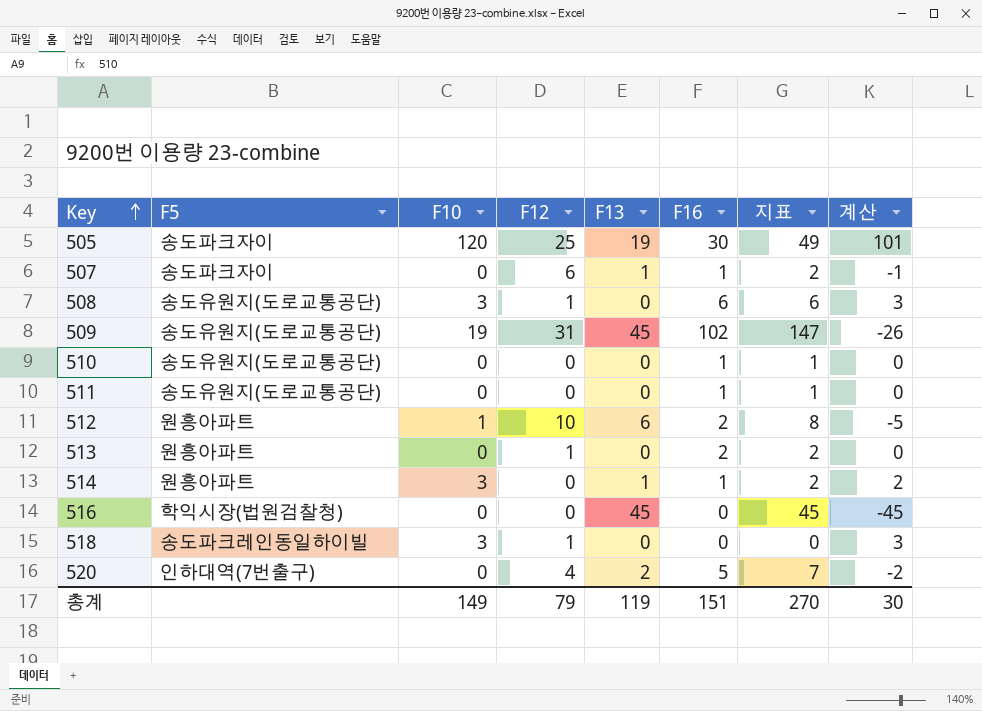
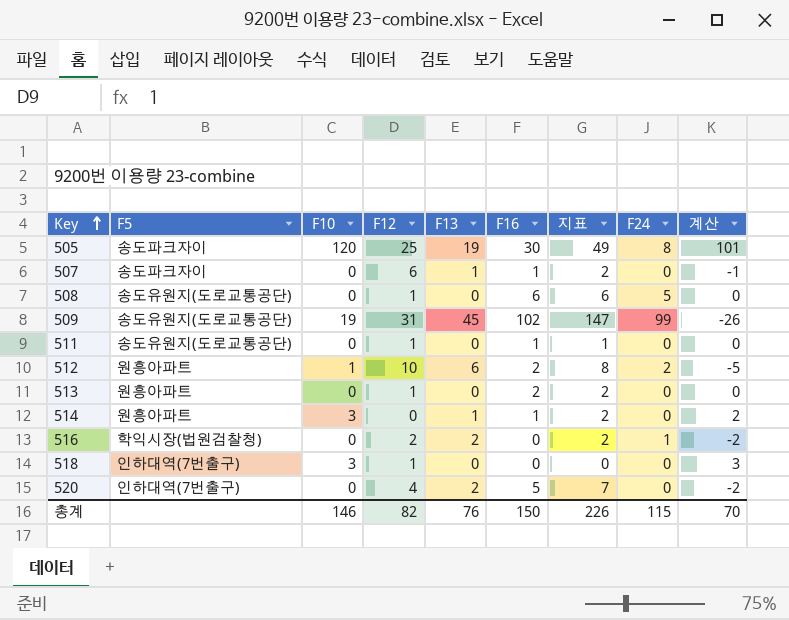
column F24 | position: none -> 8
row 510: 송도유원지(도로교통공단) | 0 | 0 | 0 | 1 | 1 | 0 -> none
508 | F10: 3 -> 0
508 | 계산: 3 -> 0
511 | F12: 0 -> 1
516 | F12: 0 -> 2
516 | F13: 45 -> 2
516 | 지표: 45 -> 2
516 | 계산: -45 -> -2
518 | F5: 송도파크레인동일하이빌 -> 인하대역(7번출구)
총계 | F10: 149 -> 146
총계 | F12: 79 -> 82
총계 | F13: 119 -> 76
총계 | F16: 151 -> 150
총계 | 지표: 270 -> 226
총계 | 계산: 30 -> 70

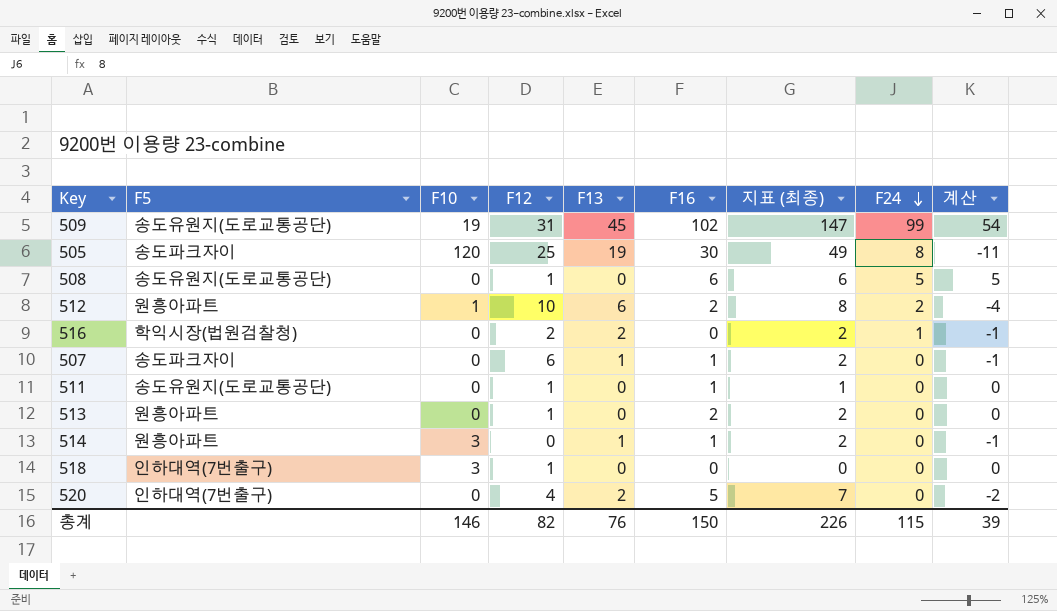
row order: Key ascending -> F24 descending
column name: 지표 -> 지표 (최종)
column 계산 | formula: [F10] - [F13] -> [F24] - [F13]
총계 | 계산: 70 -> 39

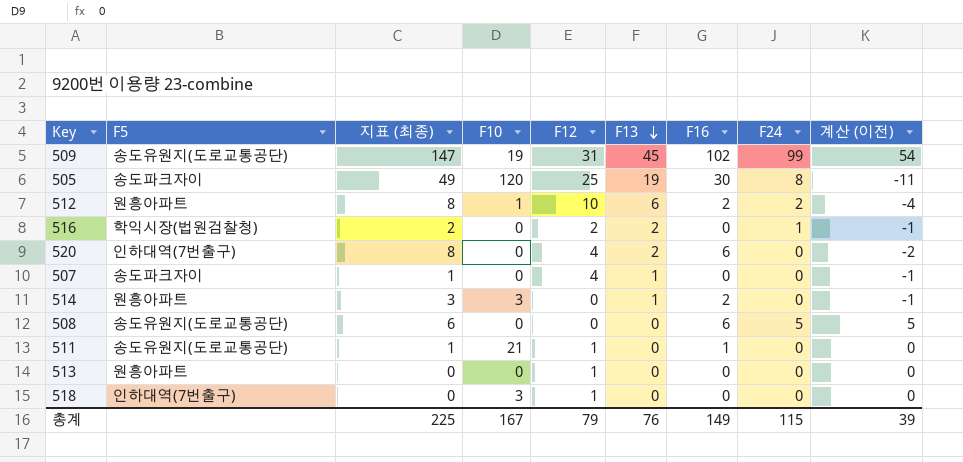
row order: F24 descending -> F13 descending
column 지표 (최종) | position: 7 -> 3
column name: 계산 -> 계산 (이전)
520 | 지표 (최종): 7 -> 8
520 | F16: 5 -> 6
507 | 지표 (최종): 2 -> 1
507 | F12: 6 -> 4
507 | F16: 1 -> 0
514 | 지표 (최종): 2 -> 3
514 | F16: 1 -> 2
508 | F12: 1 -> 0
511 | F10: 0 -> 21
513 | 지표 (최종): 2 -> 0
513 | F16: 2 -> 0
총계 | 지표 (최종): 226 -> 225
총계 | F10: 146 -> 167
총계 | F12: 82 -> 79
총계 | F16: 150 -> 149

